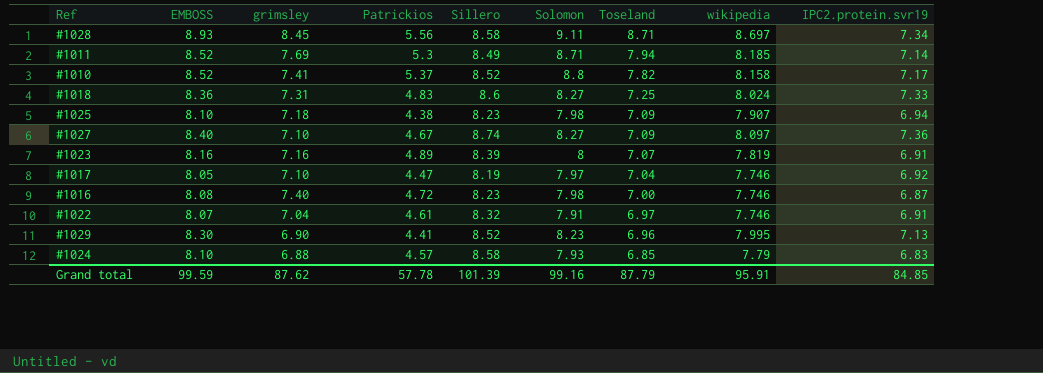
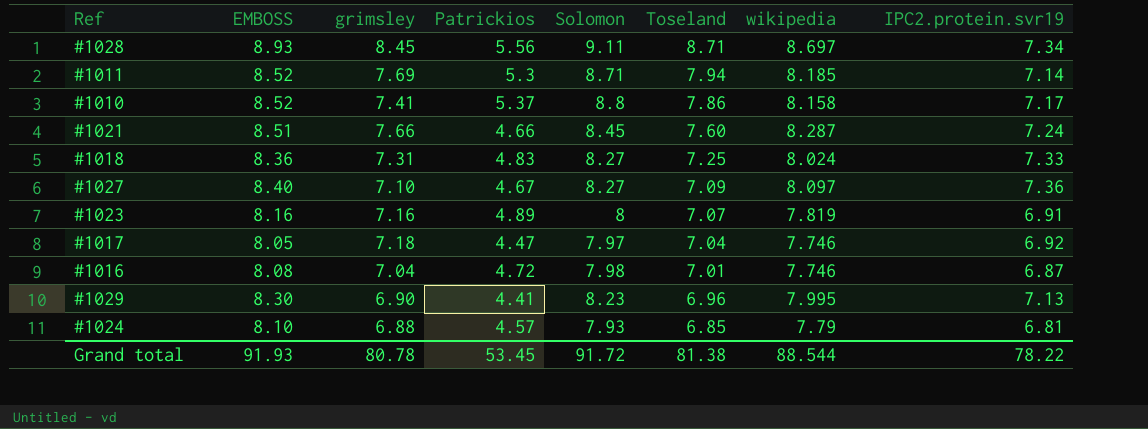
column Sillero | position: 5 -> none
row #1025: 8.10 | 7.18 | 4.38 | 8.23 | 7.98 | 7.09 | 7.907 | 6.94 -> none
row #1022: 8.07 | 7.04 | 4.61 | 8.32 | 7.91 | 6.97 | 7.746 | 6.91 -> none
#1010 | Toseland: 7.82 -> 7.86
row #1021: none -> 8.51 | 7.66 | 4.66 | 8.45 | 7.60 | 8.287 | 7.24
#1017 | grimsley: 7.10 -> 7.18
#1016 | grimsley: 7.40 -> 7.04
#1016 | Toseland: 7.00 -> 7.01
#1024 | IPC2.protein.svr19: 6.83 -> 6.81
Grand total | EMBOSS: 99.59 -> 91.93
Grand total | grimsley: 87.62 -> 80.78
Grand total | Patrickios: 57.78 -> 53.45
Grand total | Solomon: 99.16 -> 91.72
Grand total | Toseland: 87.79 -> 81.38
Grand total | wikipedia: 95.91 -> 88.544
Grand total | IPC2.protein.svr19: 84.85 -> 78.22

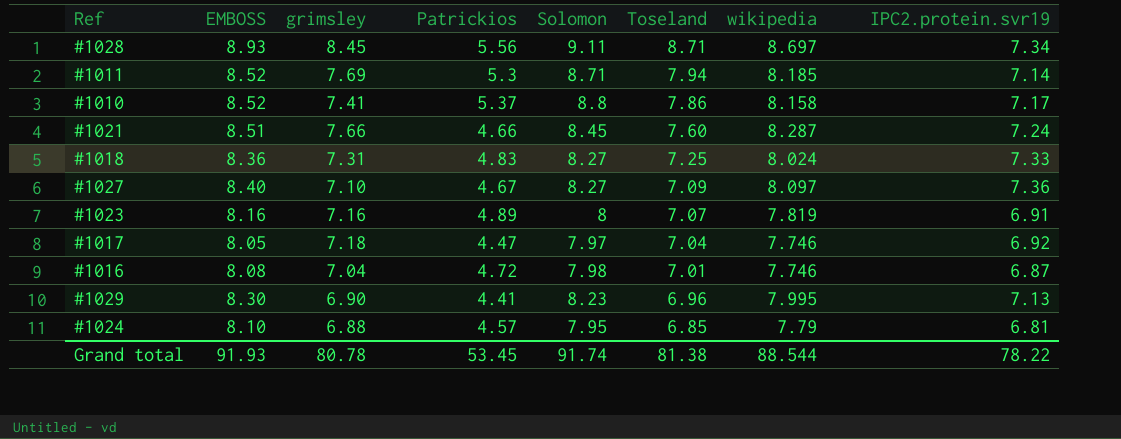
#1024 | Solomon: 7.93 -> 7.95
Grand total | Solomon: 91.72 -> 91.74

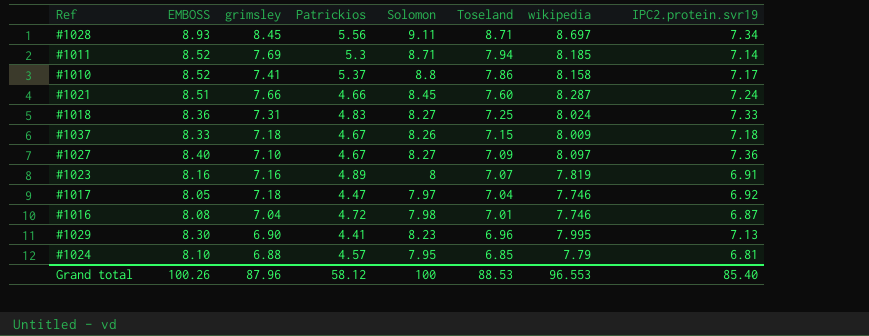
row #1037: none -> 8.33 | 7.18 | 4.67 | 8.26 | 7.15 | 8.009 | 7.18
Grand total | EMBOSS: 91.93 -> 100.26
Grand total | grimsley: 80.78 -> 87.96
Grand total | Patrickios: 53.45 -> 58.12
Grand total | Solomon: 91.74 -> 100
Grand total | Toseland: 81.38 -> 88.53
Grand total | wikipedia: 88.544 -> 96.553
Grand total | IPC2.protein.svr19: 78.22 -> 85.40

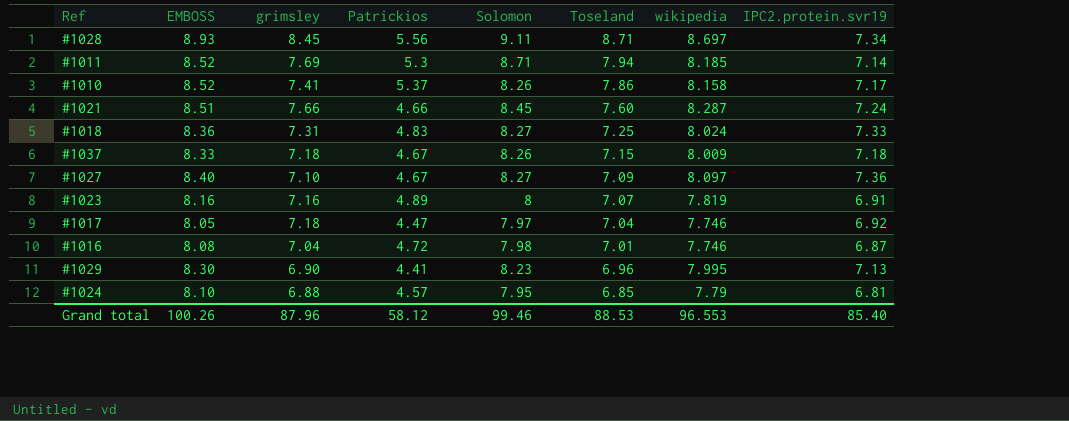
#1010 | Solomon: 8.8 -> 8.26
Grand total | Solomon: 100 -> 99.46

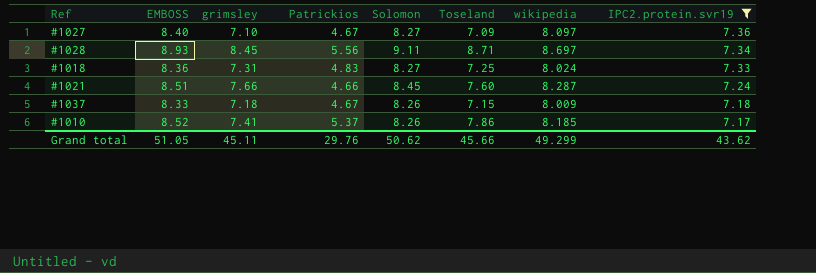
filter: none -> IPC2.protein.svr19 >= 7.17
row order: Toseland descending -> IPC2.protein.svr19 descending
#1010 | wikipedia: 8.158 -> 8.185
Grand total | EMBOSS: 100.26 -> 51.05
Grand total | grimsley: 87.96 -> 45.11
Grand total | Patrickios: 58.12 -> 29.76
Grand total | Solomon: 99.46 -> 50.62
Grand total | Toseland: 88.53 -> 45.66
Grand total | wikipedia: 96.553 -> 49.299
Grand total | IPC2.protein.svr19: 85.40 -> 43.62

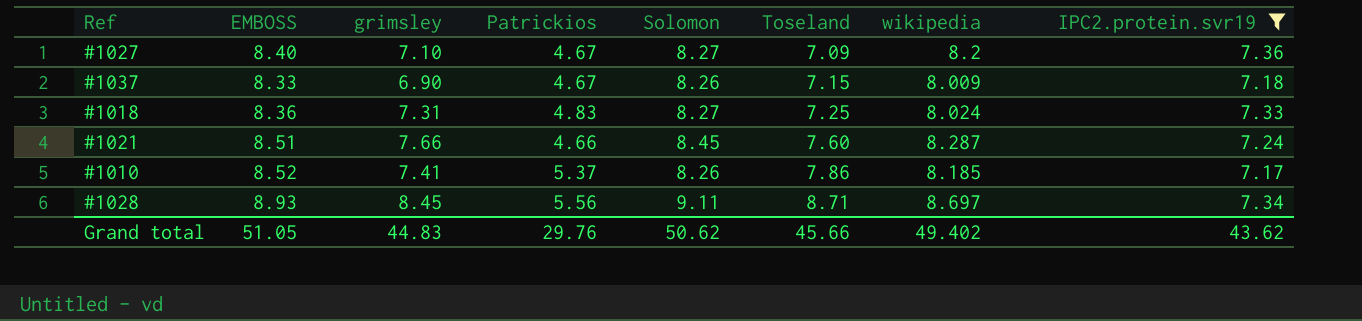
row order: IPC2.protein.svr19 descending -> Toseland ascending
#1027 | wikipedia: 8.097 -> 8.2
#1037 | grimsley: 7.18 -> 6.90
Grand total | grimsley: 45.11 -> 44.83
Grand total | wikipedia: 49.299 -> 49.402

